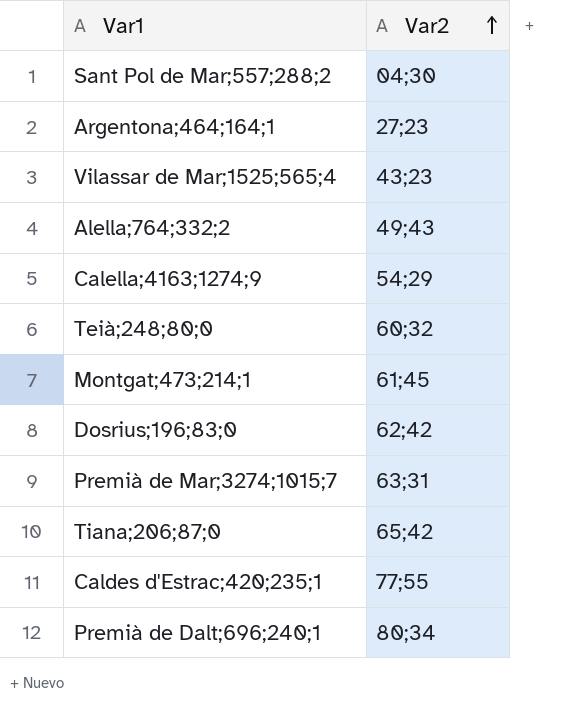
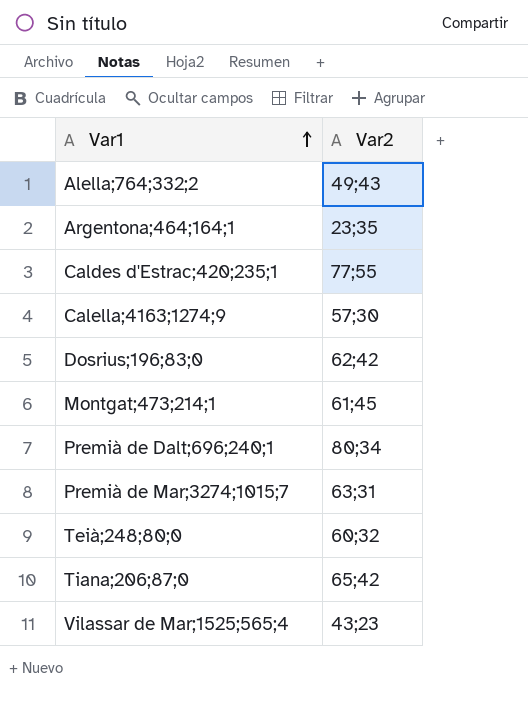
row order: Var2 ascending -> Var1 ascending
row Sant Pol de Mar;557;288;2: 04;30 -> none
Argentona;464;164;1 | Var2: 27;23 -> 23;35
Calella;4163;1274;9 | Var2: 54;29 -> 57;30

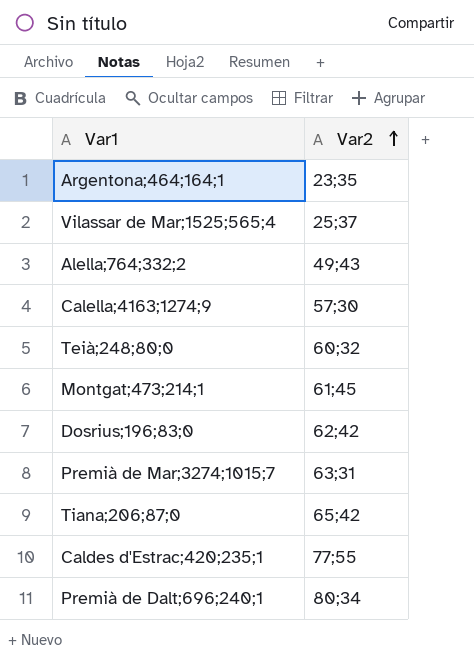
row order: Var1 ascending -> Var2 ascending
Vilassar de Mar;1525;565;4 | Var2: 43;23 -> 25;37

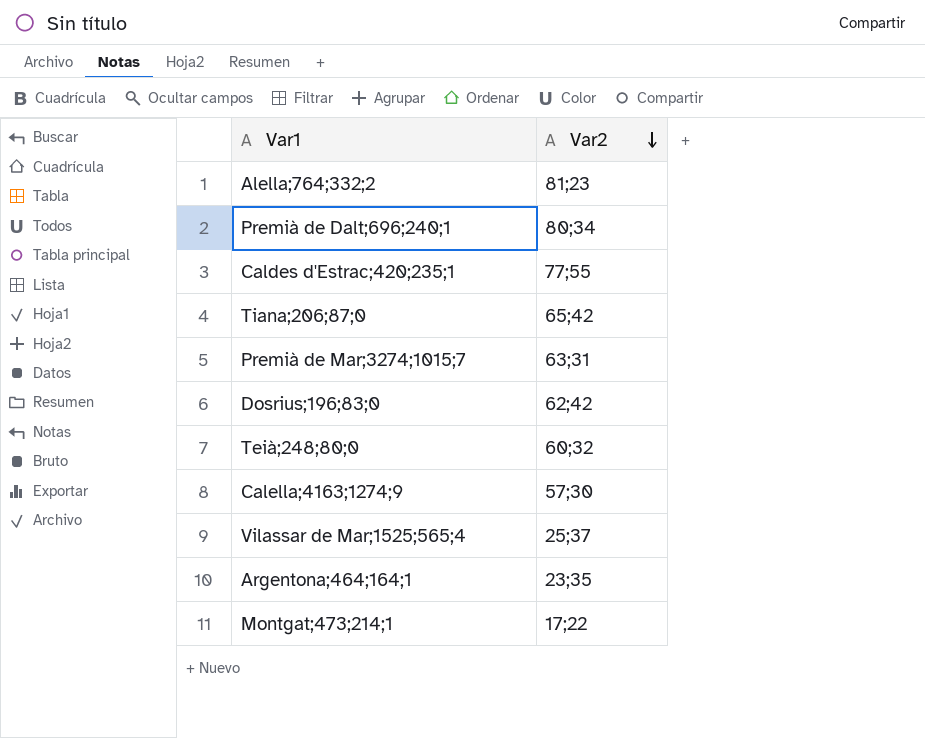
row order: Var2 ascending -> Var2 descending
Alella;764;332;2 | Var2: 49;43 -> 81;23
Montgat;473;214;1 | Var2: 61;45 -> 17;22

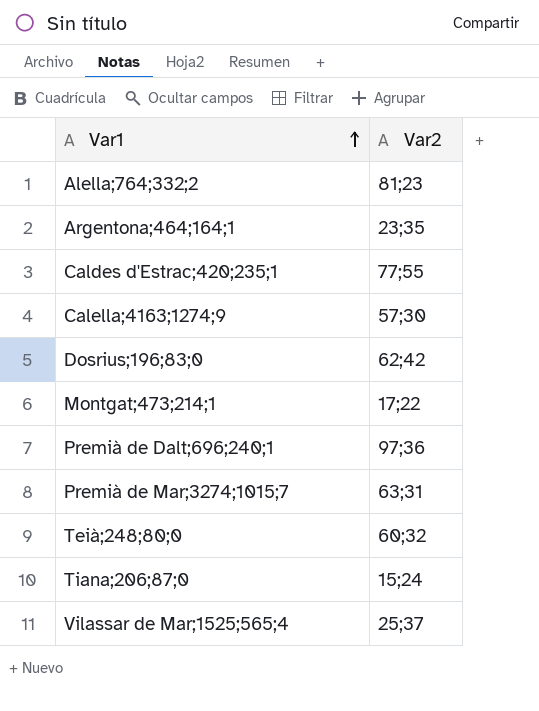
row order: Var2 descending -> Var1 ascending
Premià de Dalt;696;240;1 | Var2: 80;34 -> 97;36
Tiana;206;87;0 | Var2: 65;42 -> 15;24

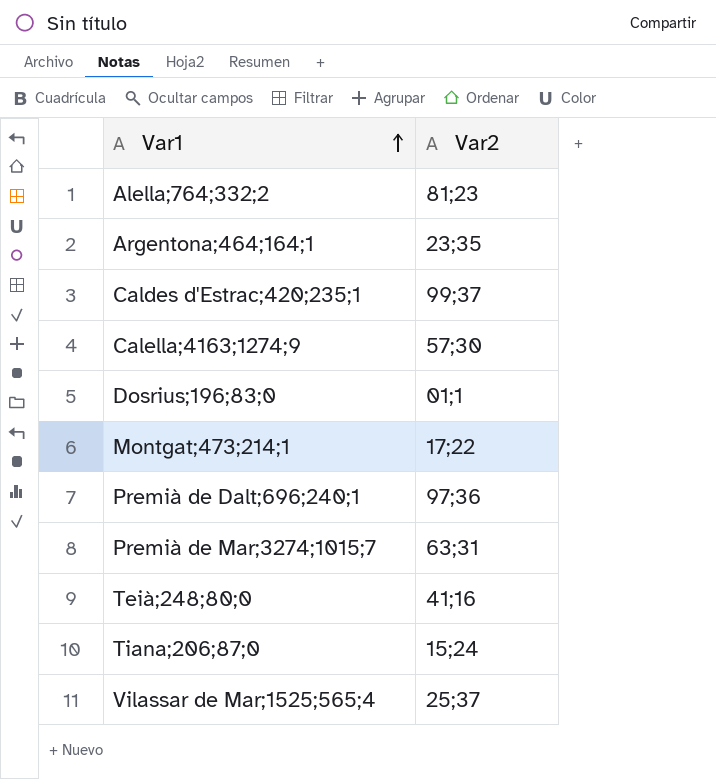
Caldes d'Estrac;420;235;1 | Var2: 77;55 -> 99;37
Dosrius;196;83;0 | Var2: 62;42 -> 01;1
Teià;248;80;0 | Var2: 60;32 -> 41;16

